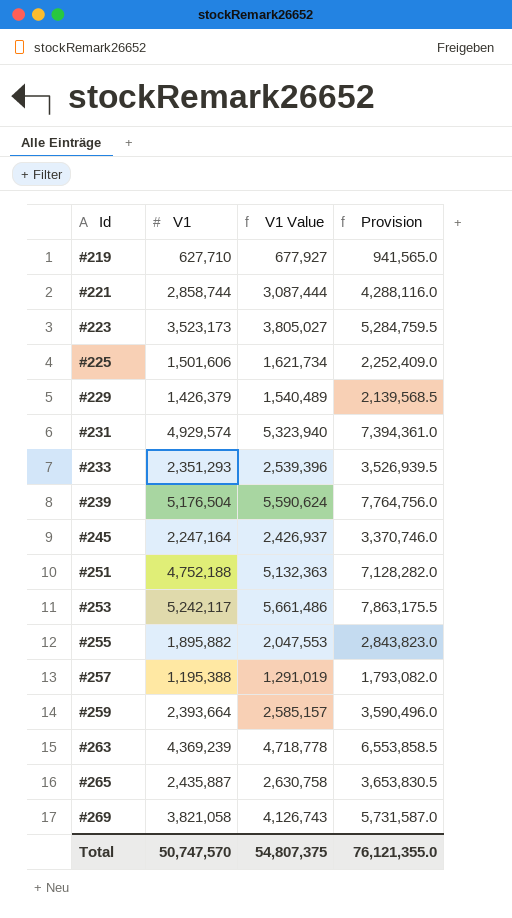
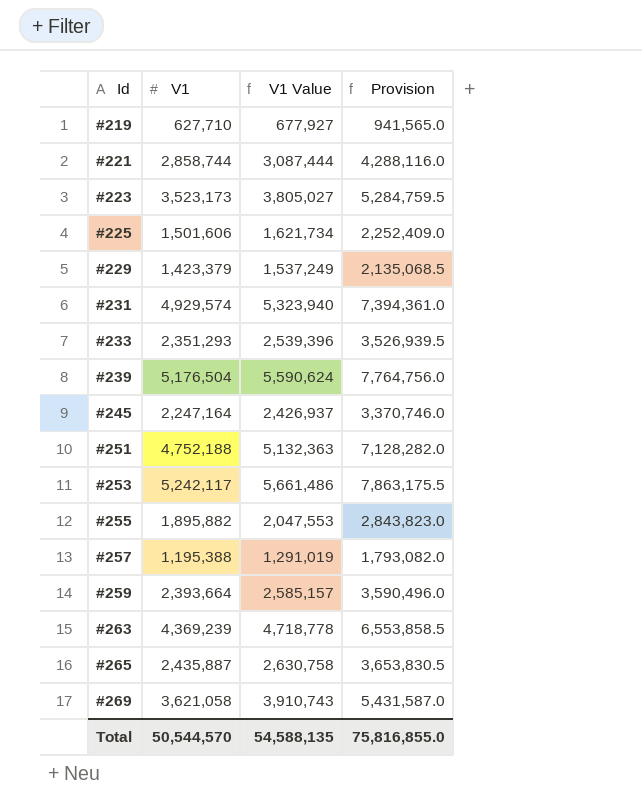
#229 | V1: 1,426,379 -> 1,423,379
#229 | V1 Value: 1,540,489 -> 1,537,249
#229 | Provision: 2,139,568.5 -> 2,135,068.5
#269 | V1: 3,821,058 -> 3,621,058
#269 | V1 Value: 4,126,743 -> 3,910,743
#269 | Provision: 5,731,587.0 -> 5,431,587.0
Total | V1: 50,747,570 -> 50,544,570
Total | V1 Value: 54,807,375 -> 54,588,135
Total | Provision: 76,121,355.0 -> 75,816,855.0

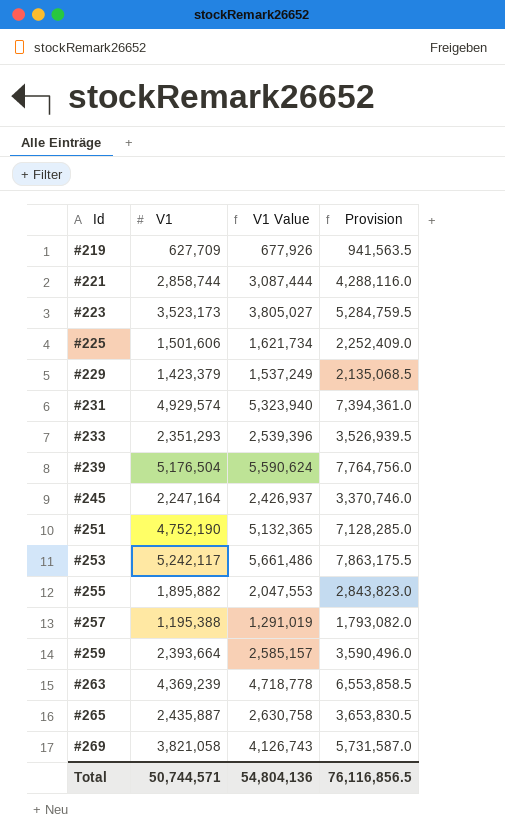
#219 | V1: 627,710 -> 627,709
#219 | V1 Value: 677,927 -> 677,926
#219 | Provision: 941,565.0 -> 941,563.5
#251 | V1: 4,752,188 -> 4,752,190
#251 | V1 Value: 5,132,363 -> 5,132,365
#251 | Provision: 7,128,282.0 -> 7,128,285.0
#269 | V1: 3,621,058 -> 3,821,058
#269 | V1 Value: 3,910,743 -> 4,126,743
#269 | Provision: 5,431,587.0 -> 5,731,587.0
Total | V1: 50,544,570 -> 50,744,571
Total | V1 Value: 54,588,135 -> 54,804,136
Total | Provision: 75,816,855.0 -> 76,116,856.5

